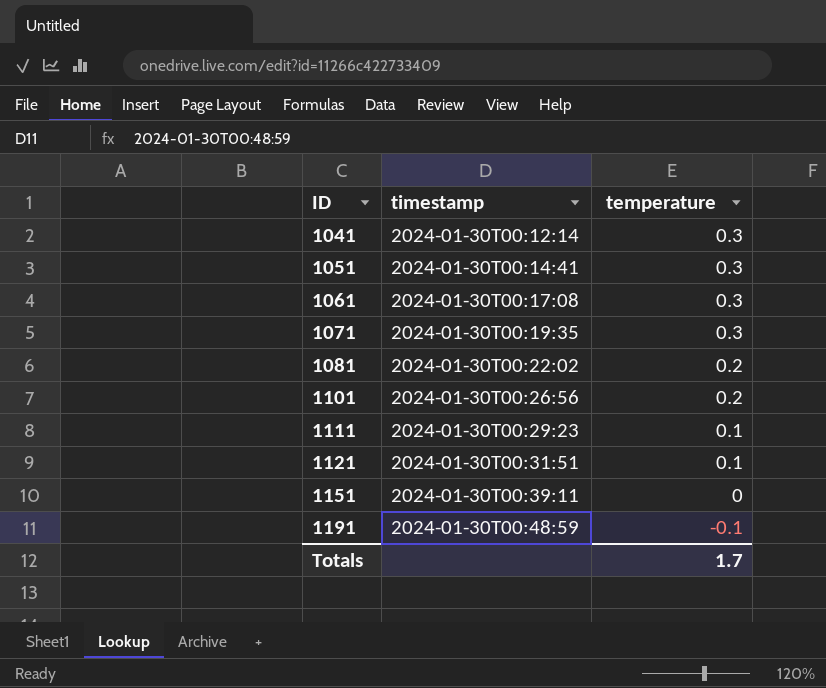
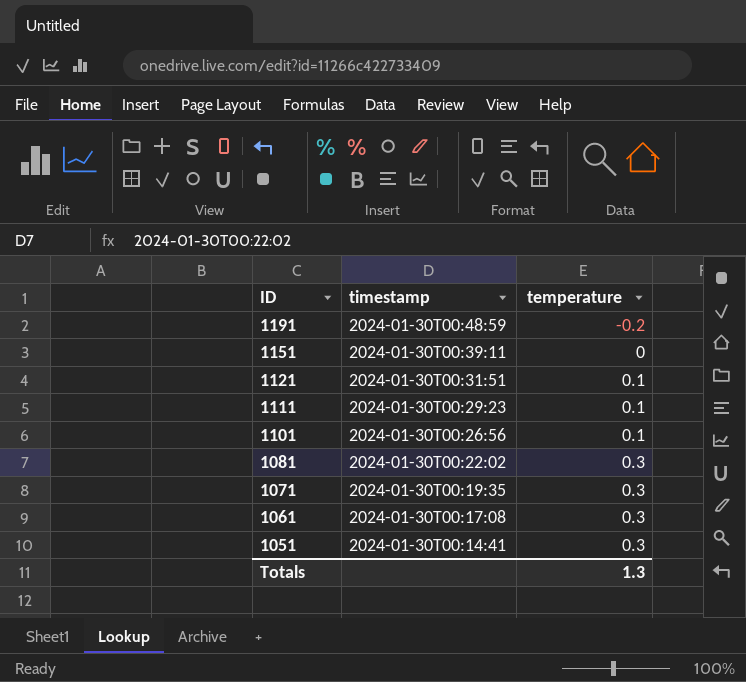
row order: ID ascending -> ID descending
row 1041: 2024-01-30T00:12:14 | 0.3 -> none
1191 | temperature: -0.1 -> -0.2
1101 | temperature: 0.2 -> 0.1
1081 | temperature: 0.2 -> 0.3
Totals | temperature: 1.7 -> 1.3

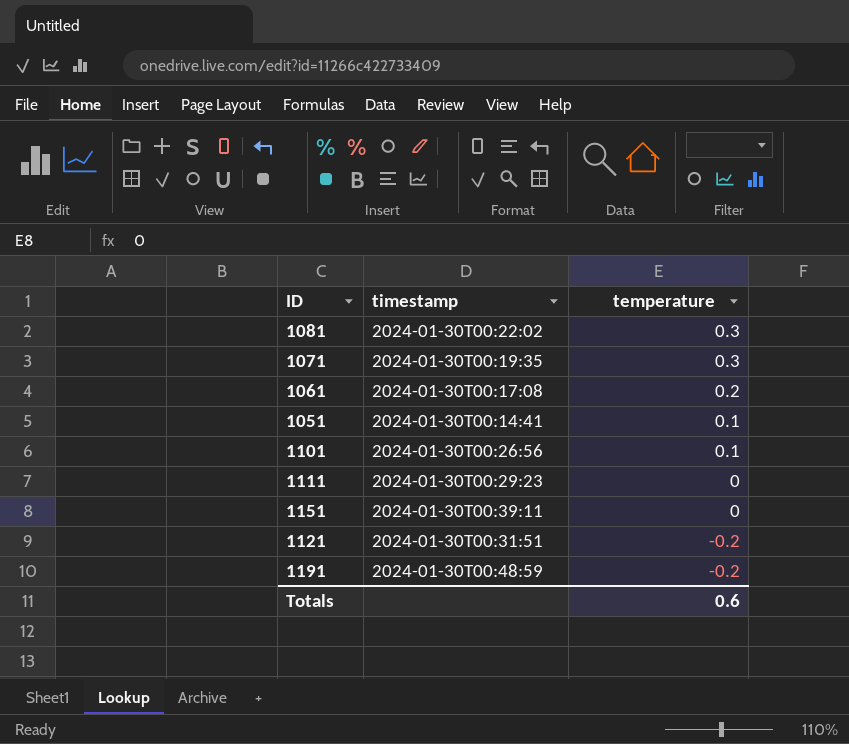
row order: ID descending -> temperature descending
1061 | temperature: 0.3 -> 0.2
1051 | temperature: 0.3 -> 0.1
1111 | temperature: 0.1 -> 0
1121 | temperature: 0.1 -> -0.2
Totals | temperature: 1.3 -> 0.6

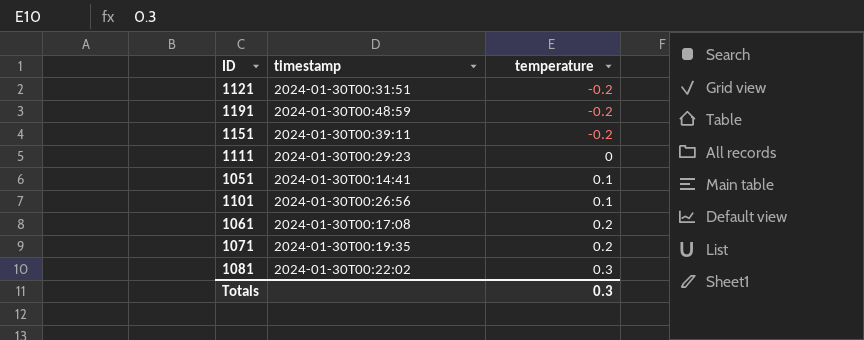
row order: temperature descending -> temperature ascending
1151 | temperature: 0 -> -0.2
1071 | temperature: 0.3 -> 0.2
Totals | temperature: 0.6 -> 0.3

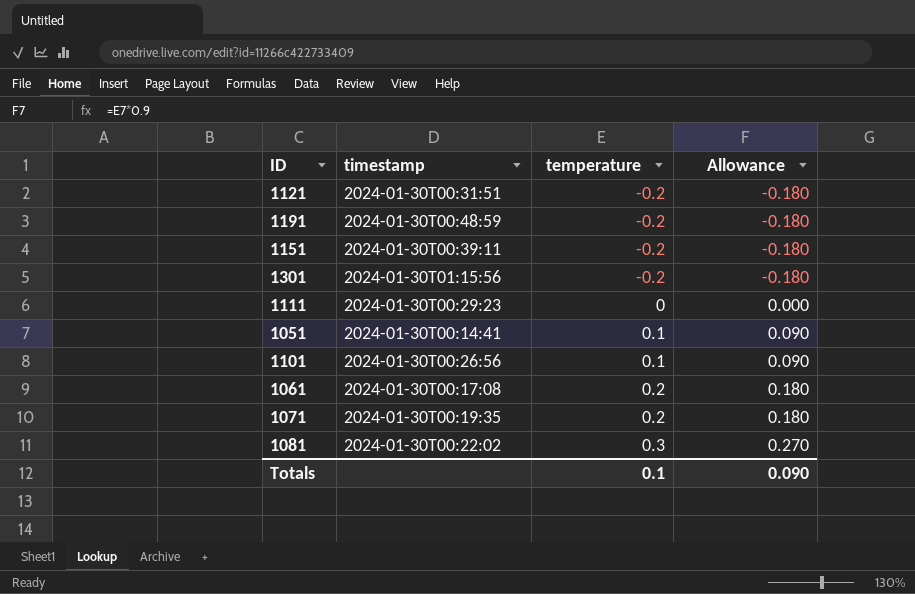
column Allowance | formula: none -> [temperature] * 0.9
row 1301: none -> 2024-01-30T01:15:56 | -0.2 | -0.180
Totals | temperature: 0.3 -> 0.1

